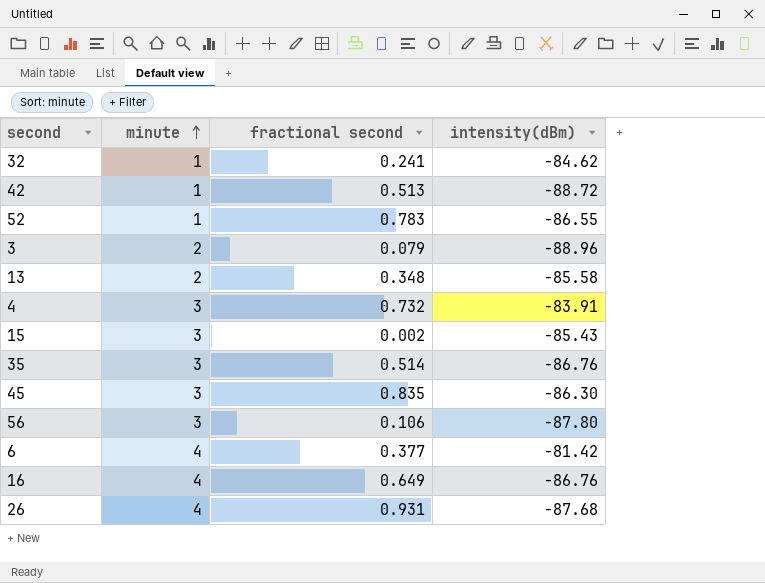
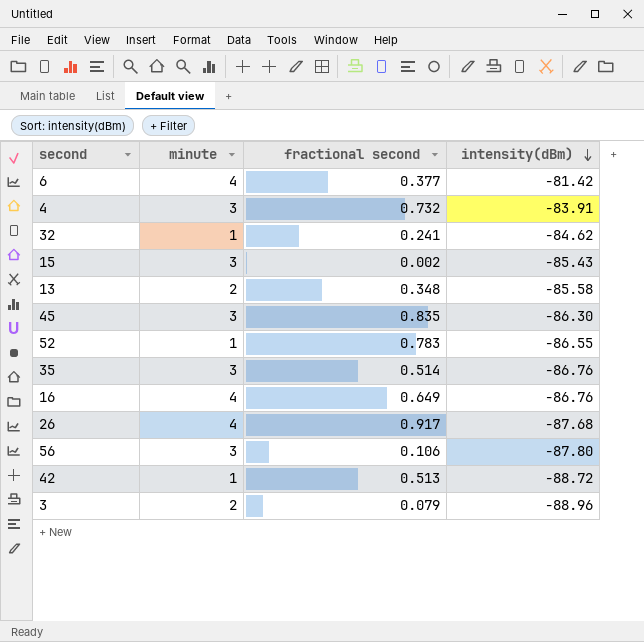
row order: minute ascending -> intensity(dBm) descending
26 | fractional second: 0.931 -> 0.917

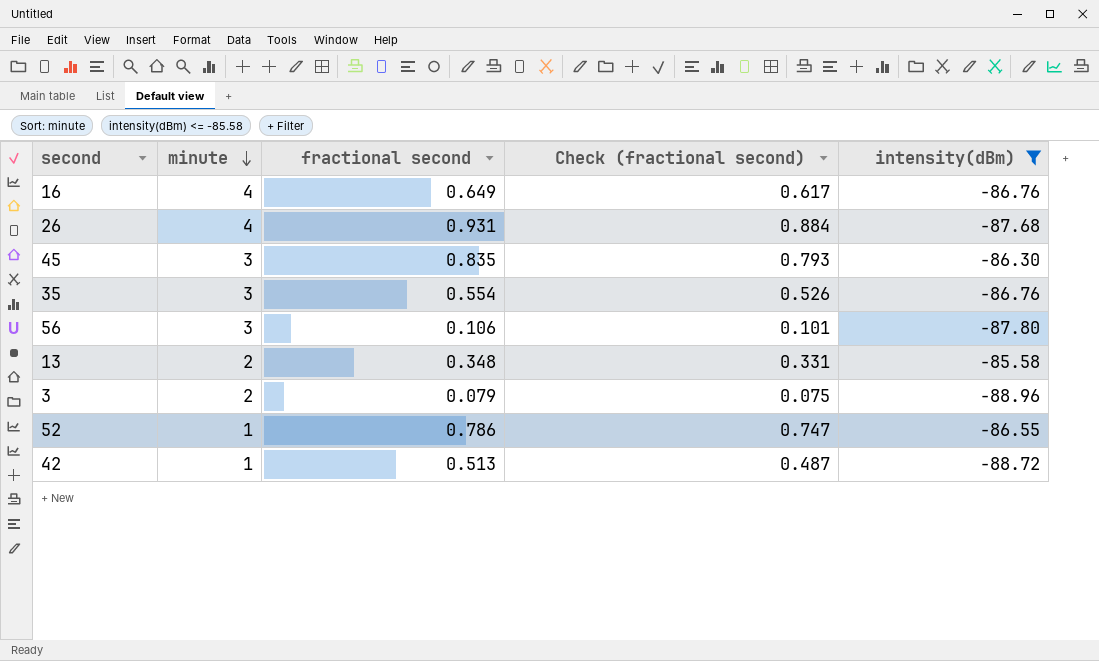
filter: none -> intensity(dBm) <= -85.58
row order: intensity(dBm) descending -> minute descending
column Check (fractional second) | formula: none -> [fractional second] * 0.95
26 | fractional second: 0.917 -> 0.931
35 | fractional second: 0.514 -> 0.554
52 | fractional second: 0.783 -> 0.786

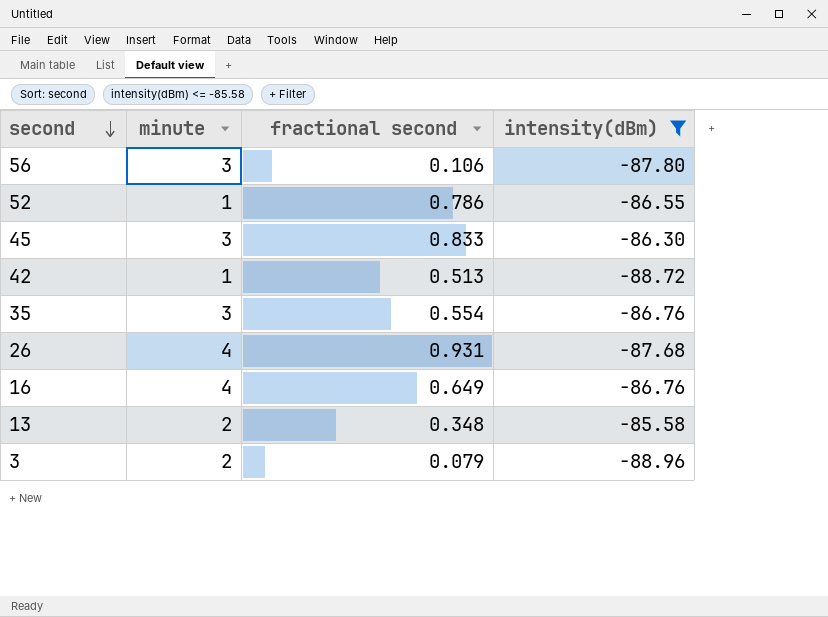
row order: minute descending -> second descending
column Check (fractional second) | formula: [fractional second] * 0.95 -> none
45 | fractional second: 0.835 -> 0.833

